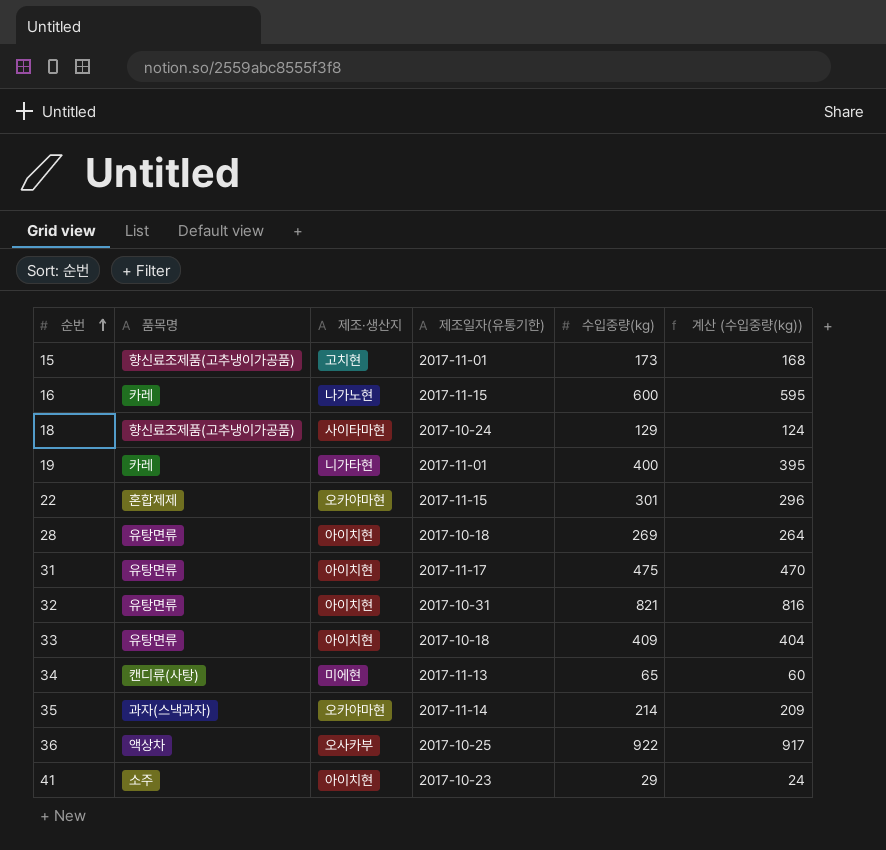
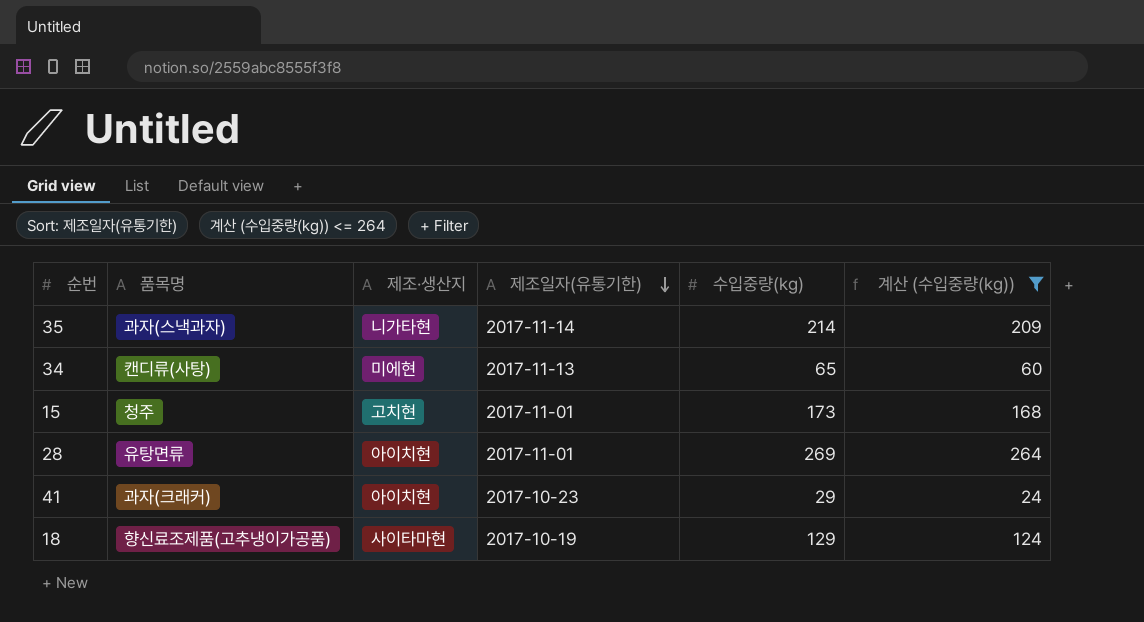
filter: none -> 계산 (수입중량(kg)) <= 264
row order: 순번 ascending -> 제조일자(유통기한) descending
35 | 제조·생산지: 오카야마현 -> 니가타현
15 | 품목명: 향신료조제품(고추냉이가공품) -> 청주
28 | 제조일자(유통기한): 2017-10-18 -> 2017-11-01
41 | 품목명: 소주 -> 과자(크래커)
18 | 제조일자(유통기한): 2017-10-24 -> 2017-10-19

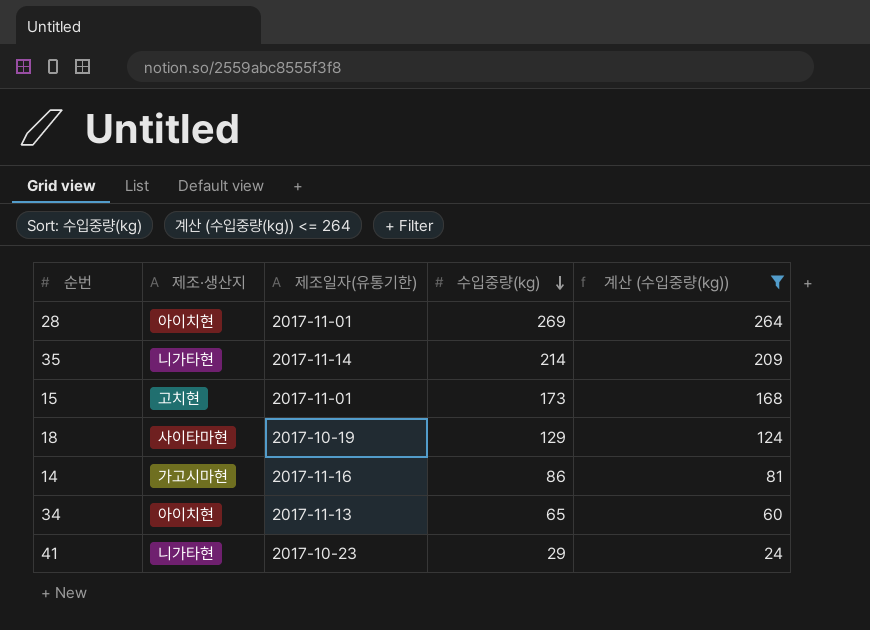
row order: 제조일자(유통기한) descending -> 수입중량(kg) descending
column 품목명 | position: 2 -> none
row 14: none -> 가고시마현 | 2017-11-16 | 86 | 81
34 | 제조·생산지: 미에현 -> 아이치현
41 | 제조·생산지: 아이치현 -> 니가타현

